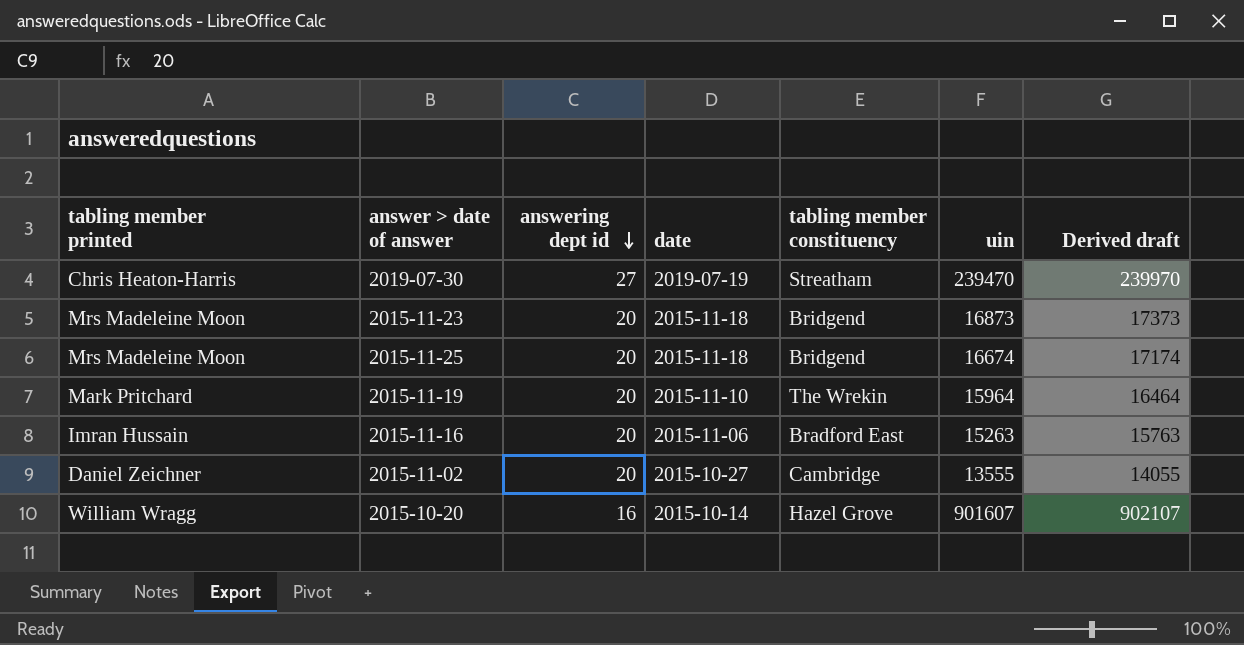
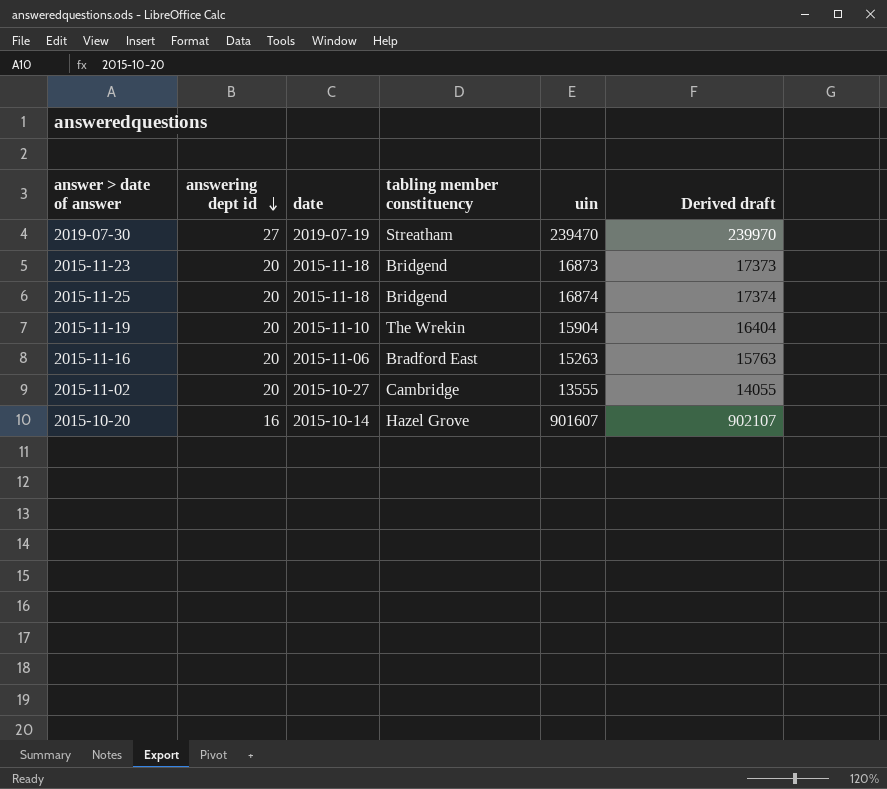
column tabling member printed | position: 1 -> none
2015-11-25 | uin: 16674 -> 16874
2015-11-25 | Derived draft: 17174 -> 17374
2015-11-19 | uin: 15964 -> 15904
2015-11-19 | Derived draft: 16464 -> 16404

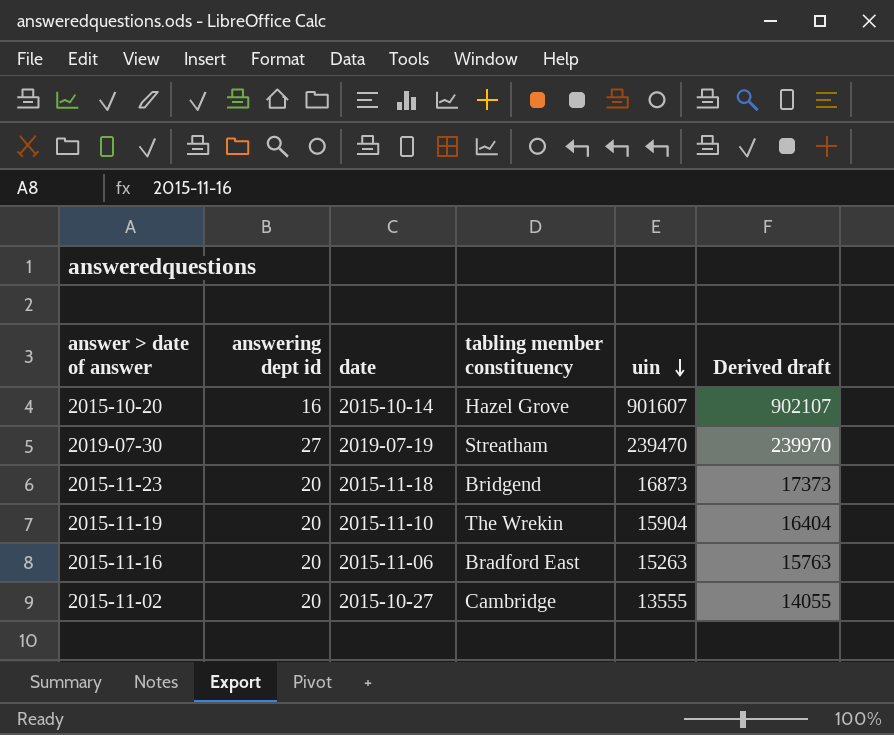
row order: answering dept id descending -> uin descending
row 2015-11-25: 20 | 2015-11-18 | Bridgend | 16874 | 17374 -> none

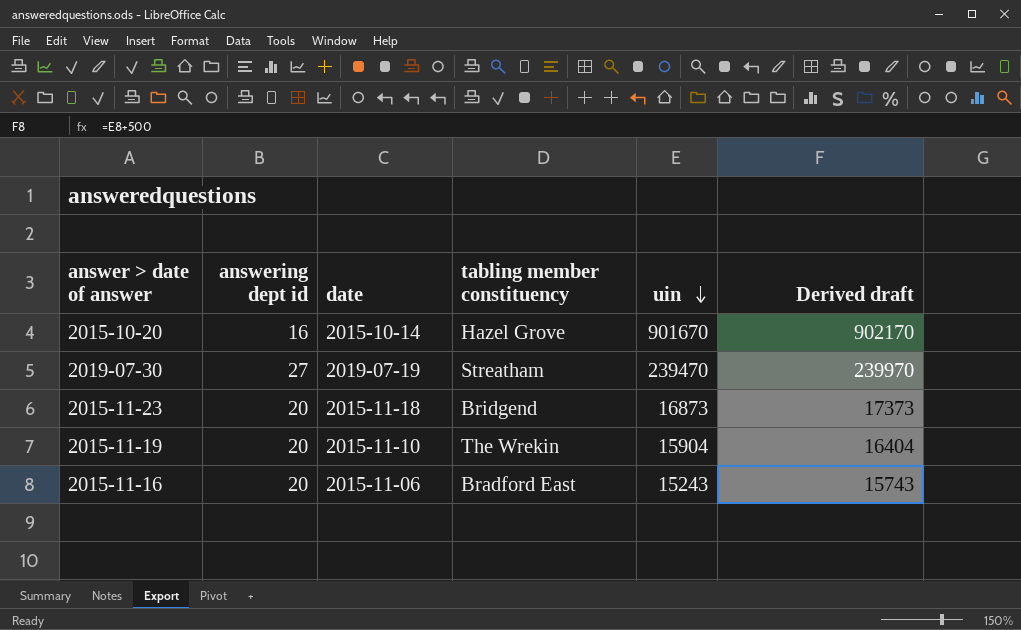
row 2015-11-02: 20 | 2015-10-27 | Cambridge | 13555 | 14055 -> none
2015-10-20 | uin: 901607 -> 901670
2015-10-20 | Derived draft: 902107 -> 902170
2015-11-16 | uin: 15263 -> 15243
2015-11-16 | Derived draft: 15763 -> 15743

